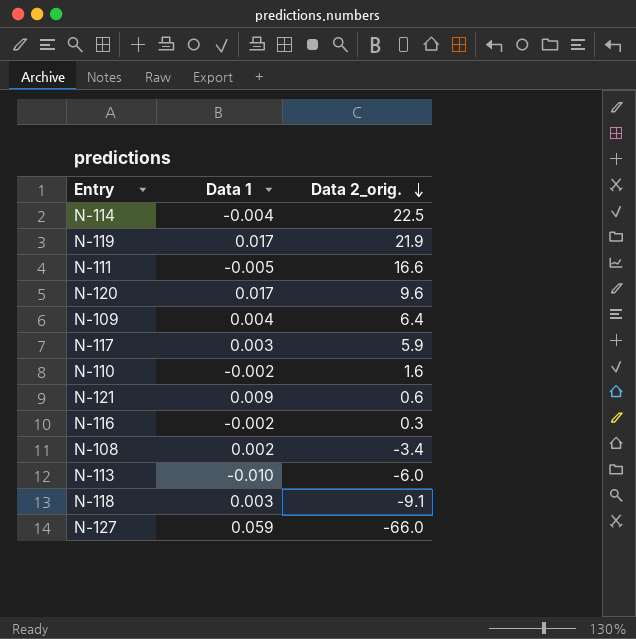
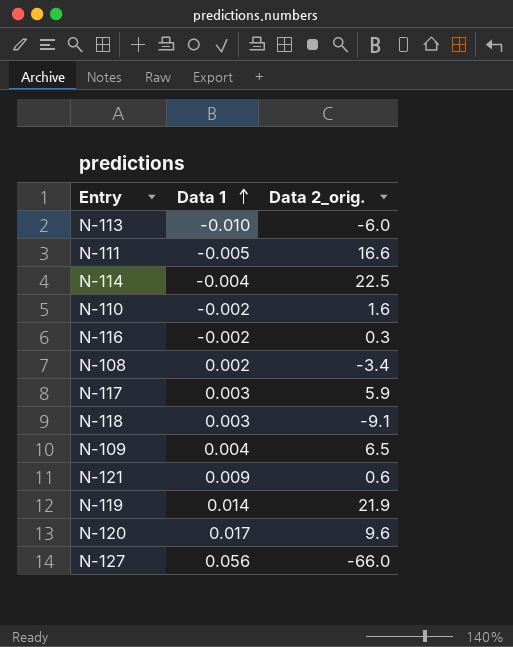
row order: Data 2_orig. descending -> Data 1 ascending
N-109 | Data 2_orig.: 6.4 -> 6.5
N-119 | Data 1: 0.017 -> 0.014
N-127 | Data 1: 0.059 -> 0.056

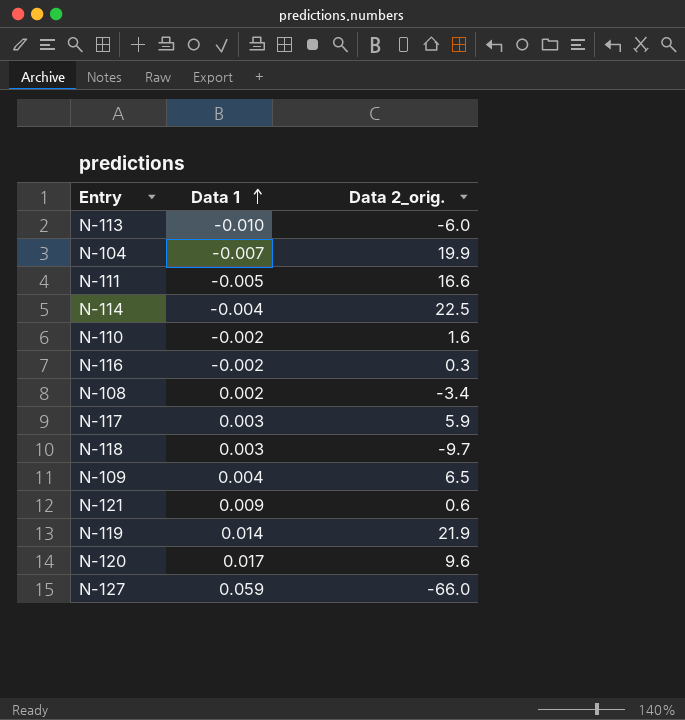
row N-104: none -> -0.007 | 19.9
N-118 | Data 2_orig.: -9.1 -> -9.7
N-127 | Data 1: 0.056 -> 0.059

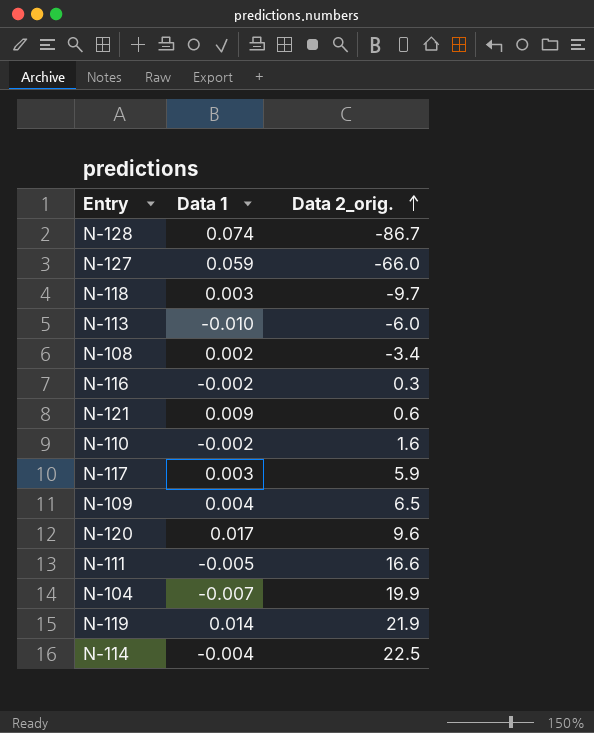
row order: Data 1 ascending -> Data 2_orig. ascending
row N-128: none -> 0.074 | -86.7

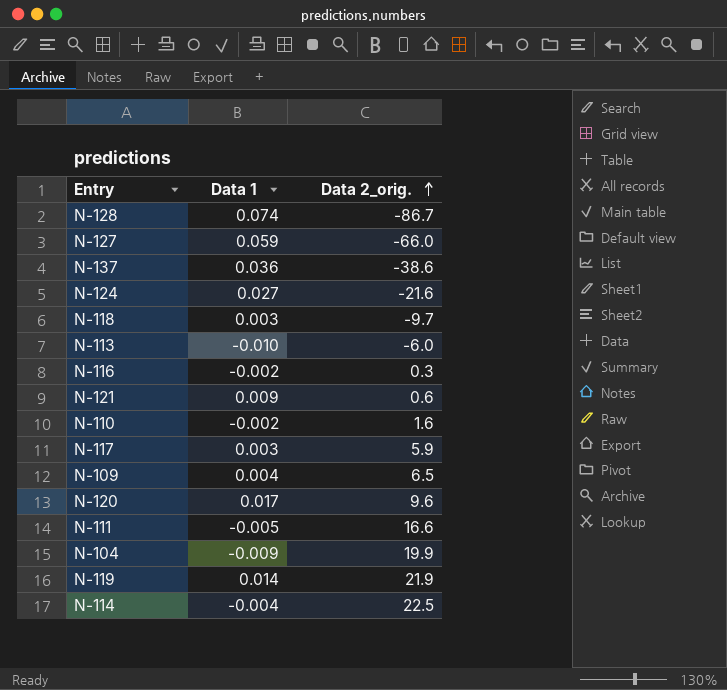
row N-108: 0.002 | -3.4 -> none
row N-137: none -> 0.036 | -38.6
row N-124: none -> 0.027 | -21.6
N-104 | Data 1: -0.007 -> -0.009

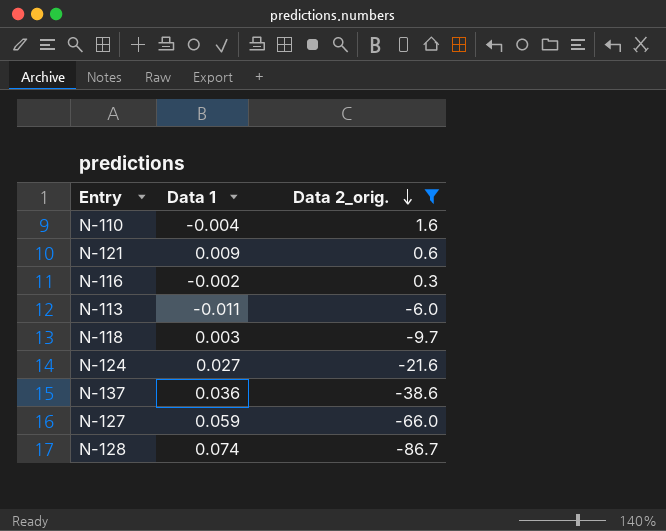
filter: none -> Data 2_orig. <= 1.6
row order: Data 2_orig. ascending -> Data 2_orig. descending
N-110 | Data 1: -0.002 -> -0.004
N-113 | Data 1: -0.010 -> -0.011

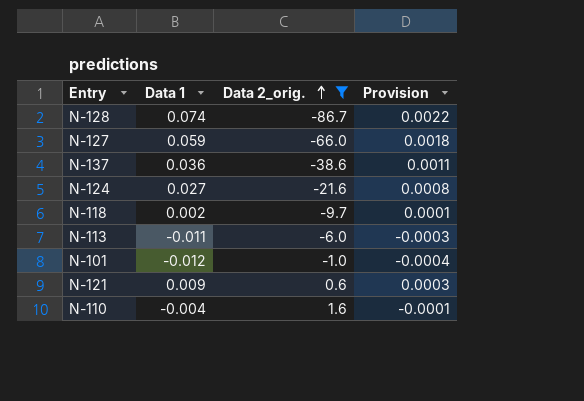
row order: Data 2_orig. descending -> Data 2_orig. ascending
column Provision | formula: none -> [Data 1] * 0.03
row N-116: -0.002 | 0.3 -> none
N-118 | Data 1: 0.003 -> 0.002
row N-101: none -> -0.012 | -1.0 | -0.0004

